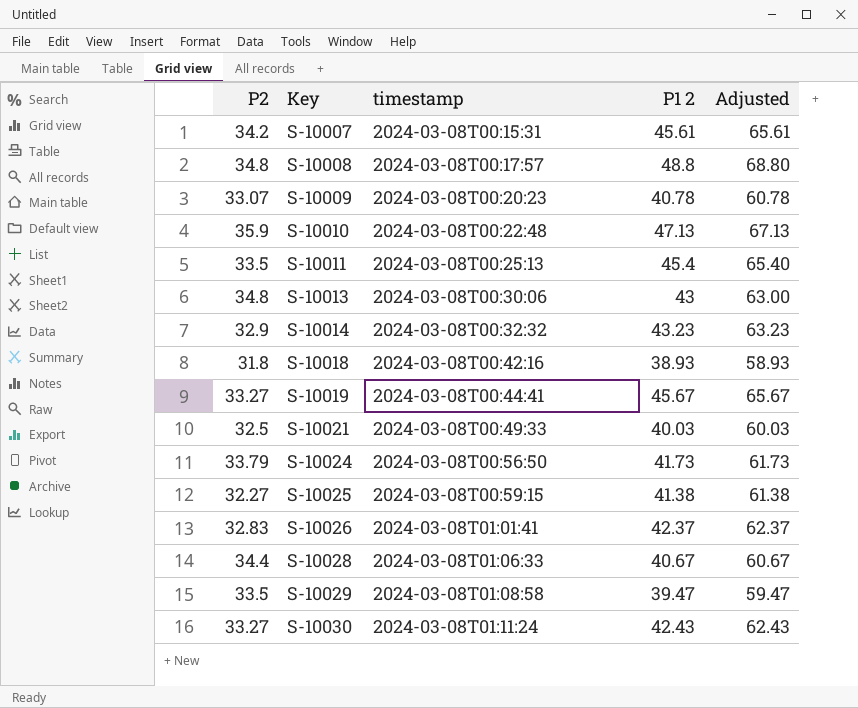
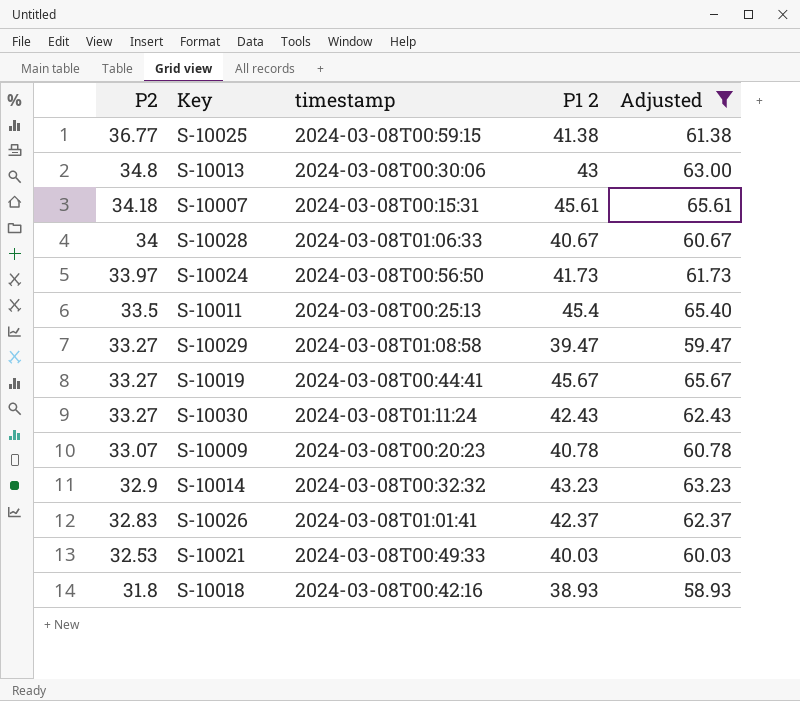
filter: none -> Adjusted <= 65.67
row order: Key ascending -> P2 descending
S-10025 | P2: 32.27 -> 36.77
S-10007 | P2: 34.2 -> 34.18
S-10028 | P2: 34.4 -> 34
S-10024 | P2: 33.79 -> 33.97
S-10029 | P2: 33.5 -> 33.27
S-10021 | P2: 32.5 -> 32.53

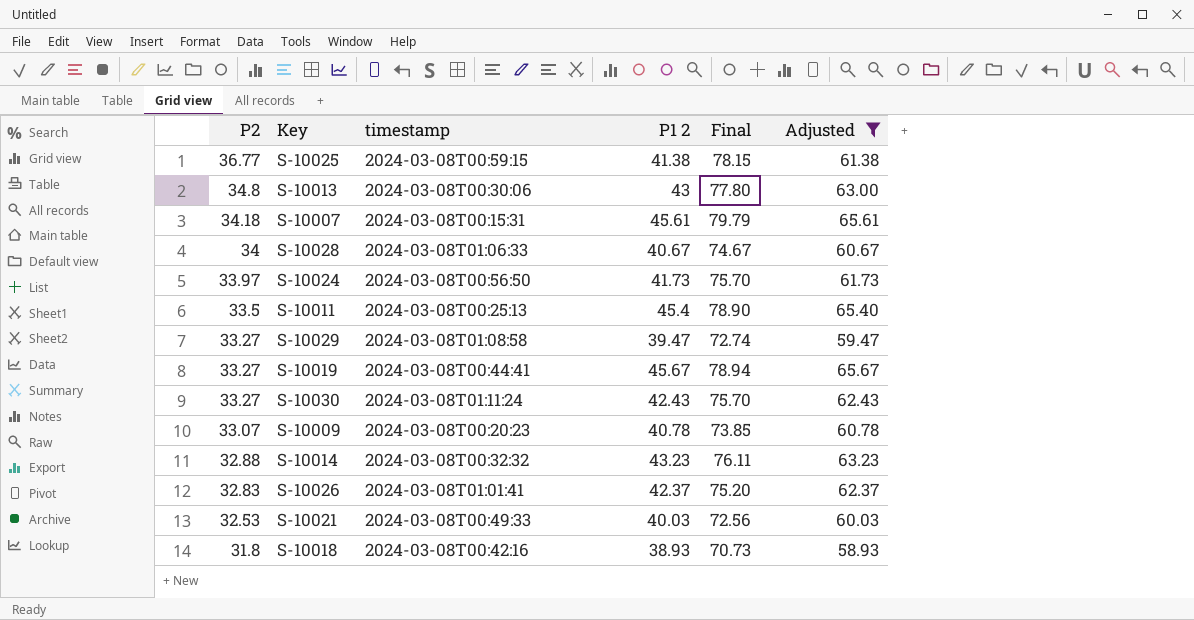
column Final | formula: none -> [P2] + [P1 2]
S-10014 | P2: 32.9 -> 32.88

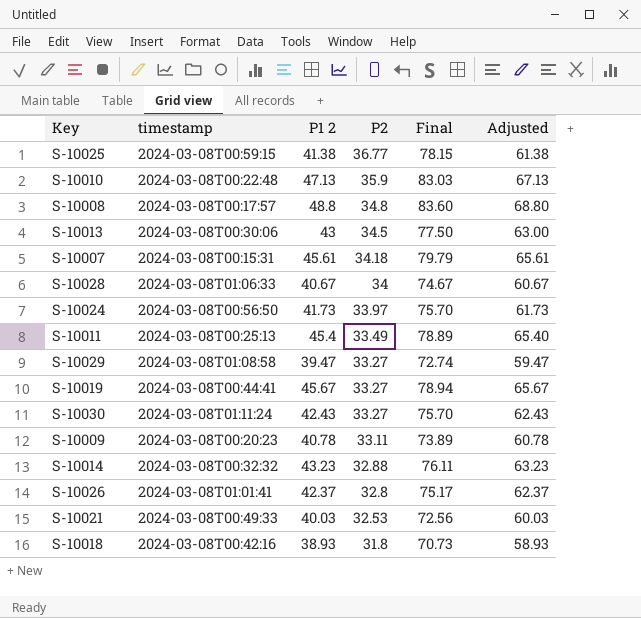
filter: Adjusted <= 65.67 -> none
column P2 | position: 1 -> 4
S-10013 | P2: 34.8 -> 34.5
S-10013 | Final: 77.80 -> 77.50
S-10011 | P2: 33.5 -> 33.49
S-10011 | Final: 78.90 -> 78.89
S-10009 | P2: 33.07 -> 33.11
S-10009 | Final: 73.85 -> 73.89
S-10026 | P2: 32.83 -> 32.8
S-10026 | Final: 75.20 -> 75.17

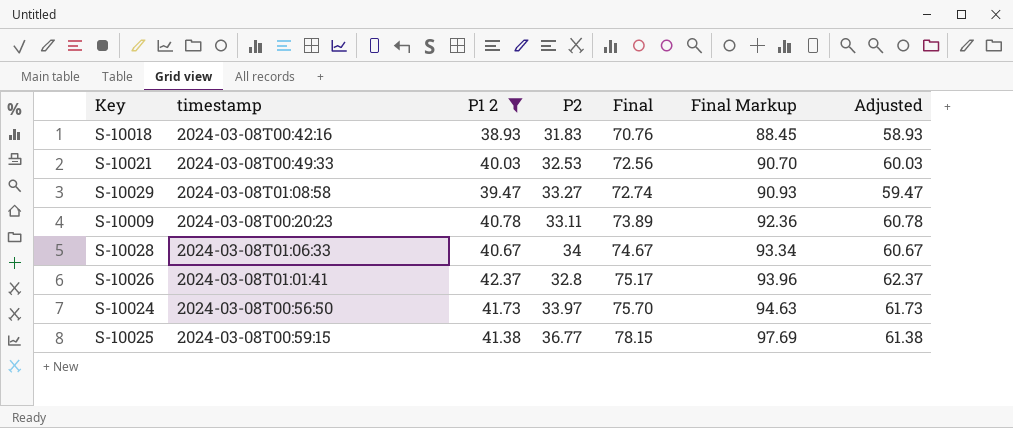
filter: none -> P1 2 <= 42.37
row order: P2 descending -> Final ascending
column Final Markup | formula: none -> [Final] * 1.25
S-10018 | P2: 31.8 -> 31.83
S-10018 | Final: 70.73 -> 70.76

